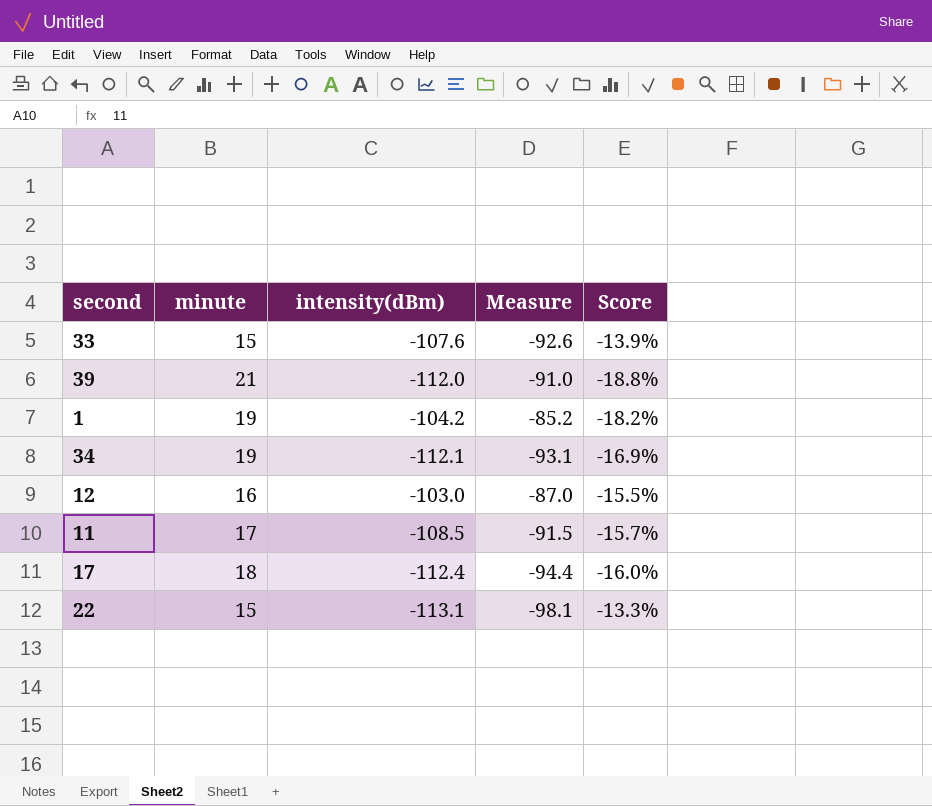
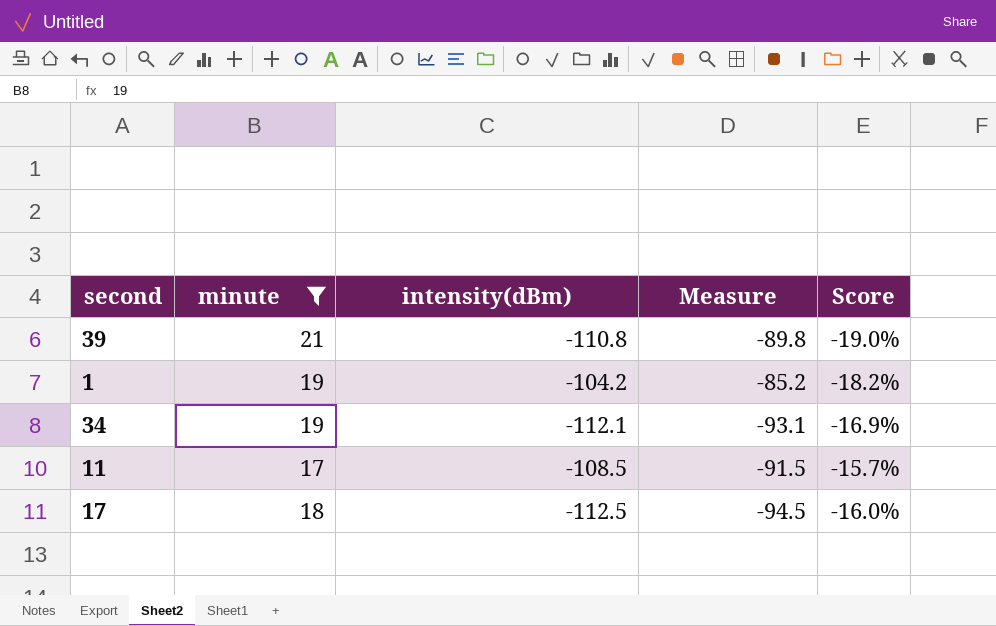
filter: none -> minute >= 17
39 | intensity(dBm): -112.0 -> -110.8
39 | Measure: -91.0 -> -89.8
39 | Score: -18.8% -> -19.0%
17 | intensity(dBm): -112.4 -> -112.5
17 | Measure: -94.4 -> -94.5

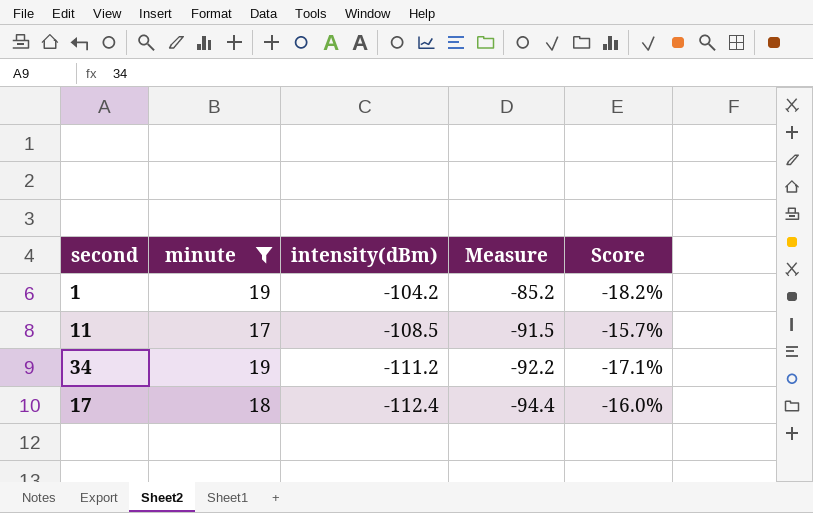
row order: none -> intensity(dBm) descending
row 39: 21 | -110.8 | -89.8 | -19.0% -> none
34 | intensity(dBm): -112.1 -> -111.2
34 | Measure: -93.1 -> -92.2
34 | Score: -16.9% -> -17.1%
17 | intensity(dBm): -112.5 -> -112.4
17 | Measure: -94.5 -> -94.4

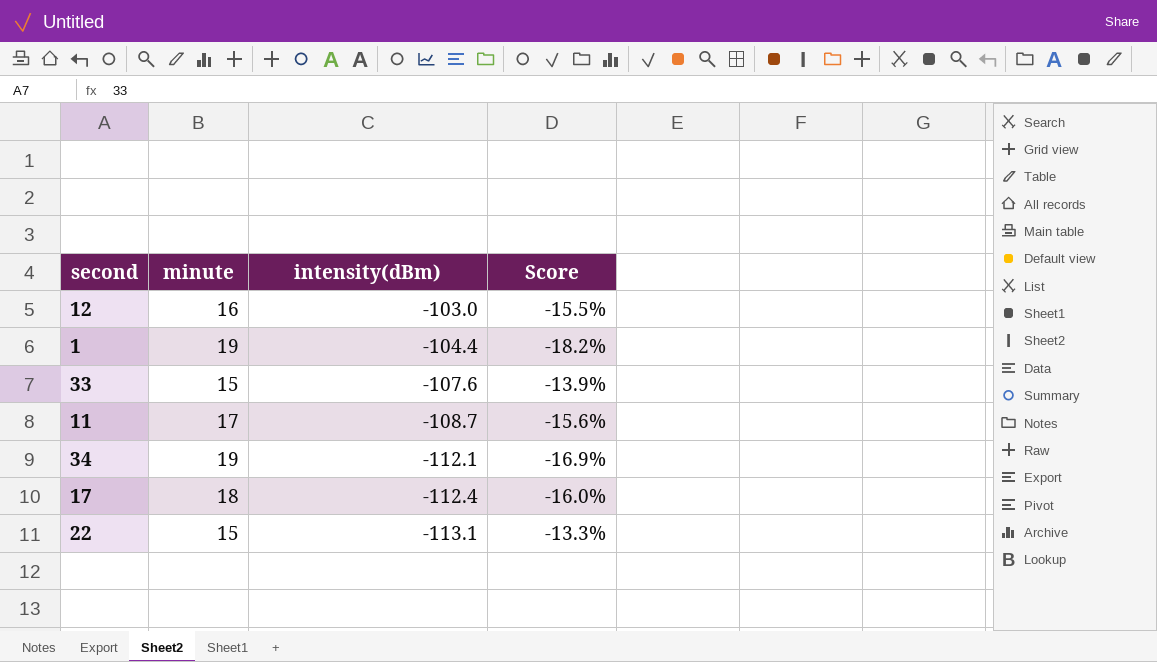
filter: minute >= 17 -> none
column Measure | formula: [minute] + [intensity(dBm)] -> none
1 | intensity(dBm): -104.2 -> -104.4
11 | intensity(dBm): -108.5 -> -108.7
11 | Score: -15.7% -> -15.6%
34 | intensity(dBm): -111.2 -> -112.1
34 | Score: -17.1% -> -16.9%

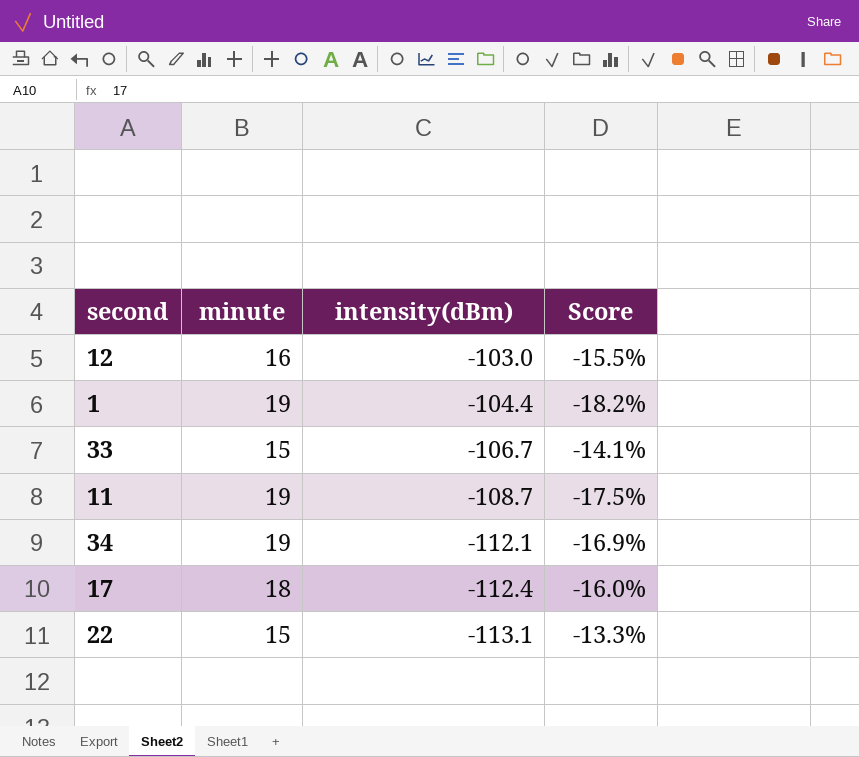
33 | intensity(dBm): -107.6 -> -106.7
33 | Score: -13.9% -> -14.1%
11 | minute: 17 -> 19
11 | Score: -15.6% -> -17.5%

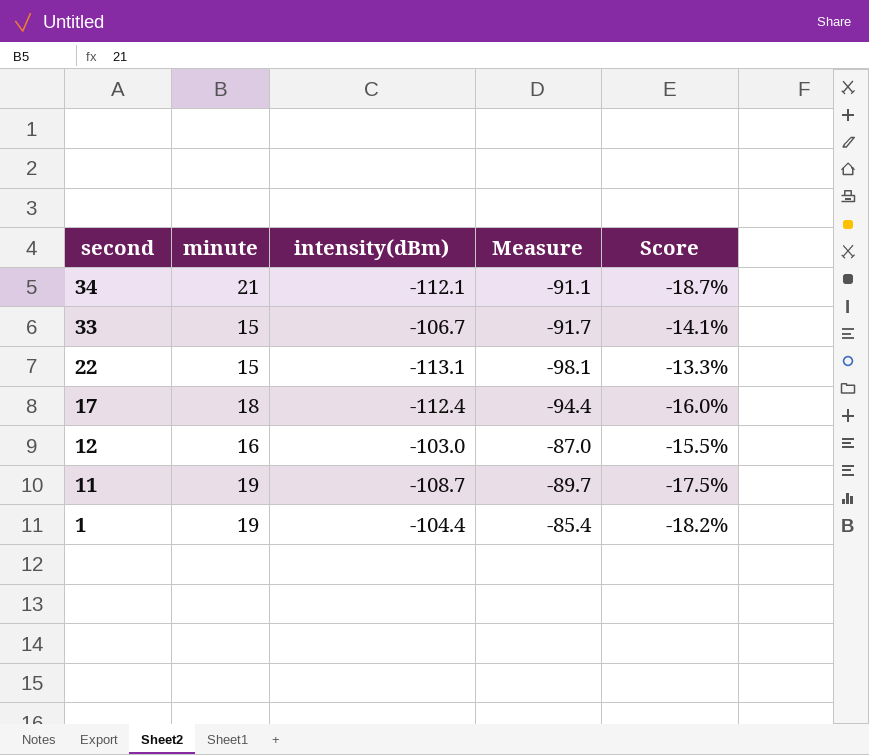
row order: intensity(dBm) descending -> second descending
column Measure | formula: none -> [minute] + [intensity(dBm)]
34 | minute: 19 -> 21
34 | Score: -16.9% -> -18.7%

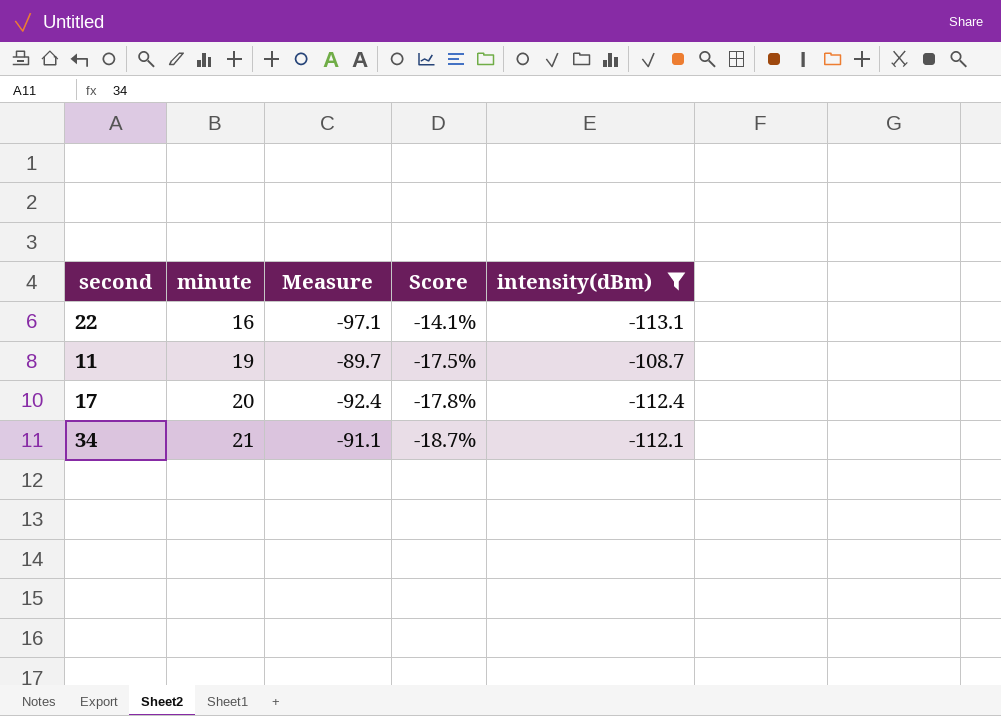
filter: none -> intensity(dBm) <= -108.7
row order: second descending -> minute ascending
column intensity(dBm) | position: 3 -> 5
22 | minute: 15 -> 16
22 | Measure: -98.1 -> -97.1
22 | Score: -13.3% -> -14.1%
17 | minute: 18 -> 20
17 | Measure: -94.4 -> -92.4
17 | Score: -16.0% -> -17.8%

